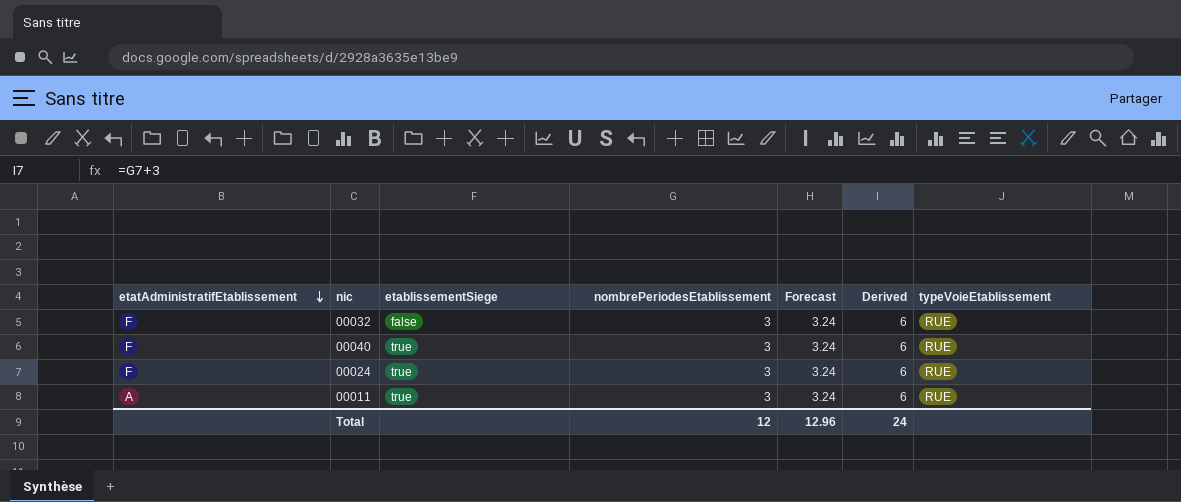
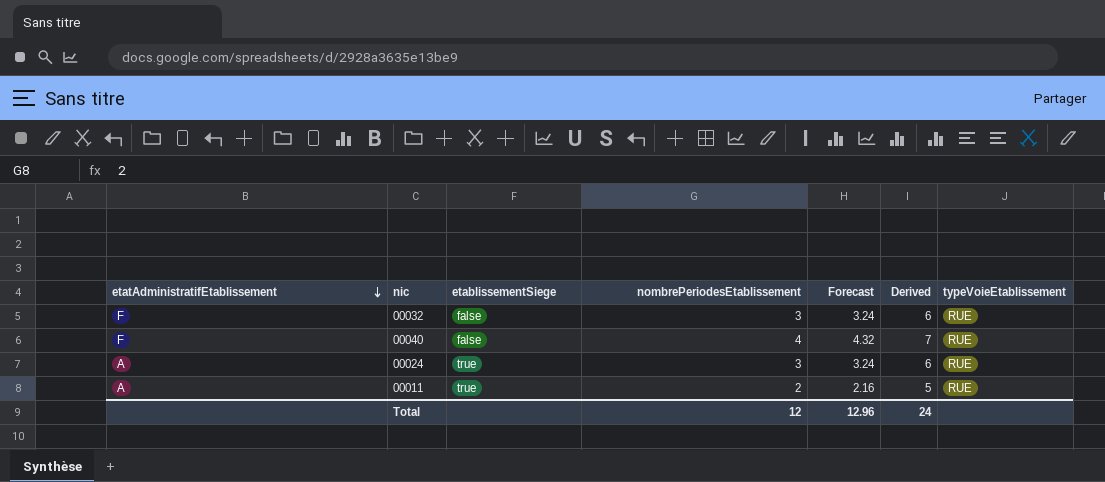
00040 | etablissementSiege: true -> false
00040 | nombrePeriodesEtablissement: 3 -> 4
00040 | Forecast: 3.24 -> 4.32
00040 | Derived: 6 -> 7
00024 | etatAdministratifEtablissement: F -> A
00011 | nombrePeriodesEtablissement: 3 -> 2
00011 | Forecast: 3.24 -> 2.16
00011 | Derived: 6 -> 5

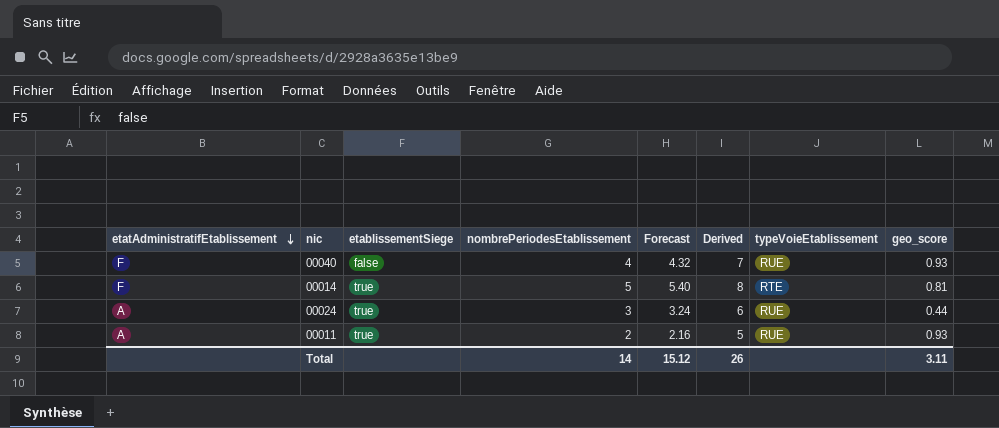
column geo_score | position: none -> 8
row 00032: F | false | 3 | 3.24 | 6 | RUE -> none
row 00014: none -> F | true | 5 | 5.40 | 8 | RTE | 0.81
Total | nombrePeriodesEtablissement: 12 -> 14
Total | Forecast: 12.96 -> 15.12
Total | Derived: 24 -> 26

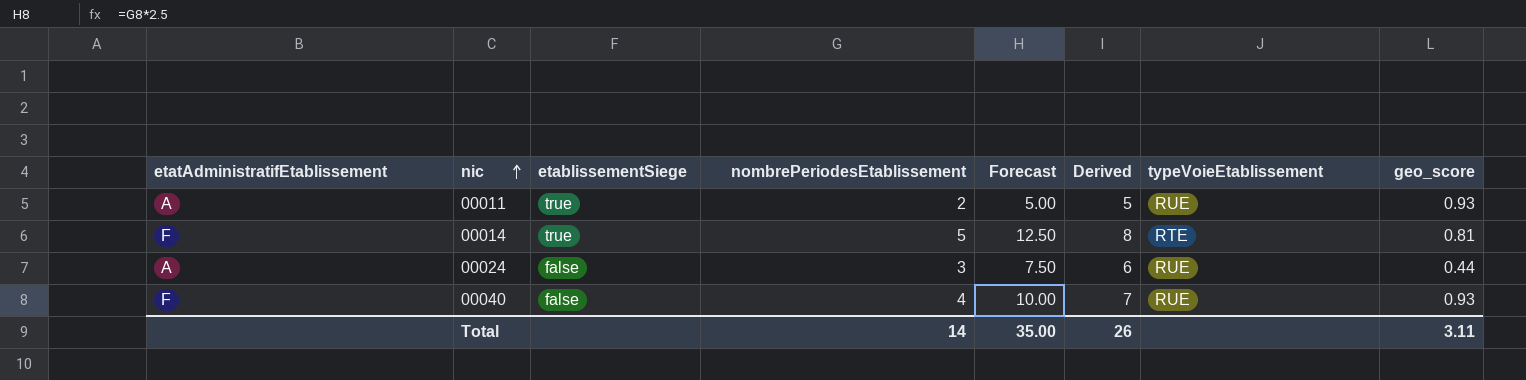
row order: etatAdministratifEtablissement descending -> nic ascending
column Forecast | formula: [nombrePeriodesEtablissement] * 1.08 -> [nombrePeriodesEtablissement] * 2.5
00024 | etablissementSiege: true -> false
Total | Forecast: 15.12 -> 35.00

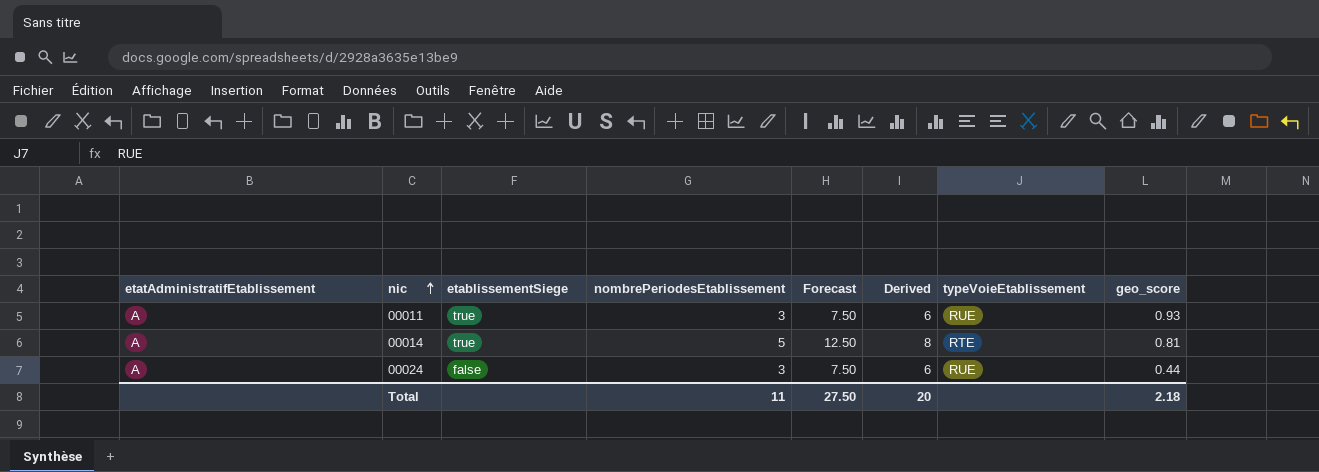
row 00040: F | false | 4 | 10.00 | 7 | RUE | 0.93 -> none
00011 | nombrePeriodesEtablissement: 2 -> 3
00011 | Forecast: 5.00 -> 7.50
00011 | Derived: 5 -> 6
00014 | etatAdministratifEtablissement: F -> A
Total | nombrePeriodesEtablissement: 14 -> 11
Total | Forecast: 35.00 -> 27.50
Total | Derived: 26 -> 20
Total | geo_score: 3.11 -> 2.18

